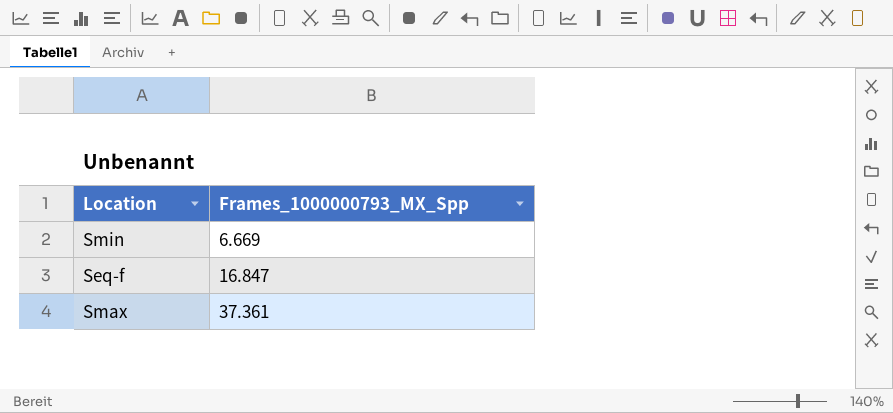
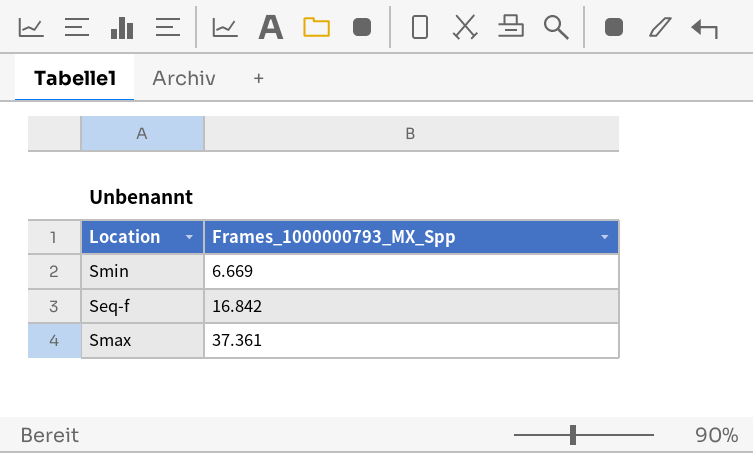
Seq-f | Frames_1000000793_MX_Spp: 16.847 -> 16.842

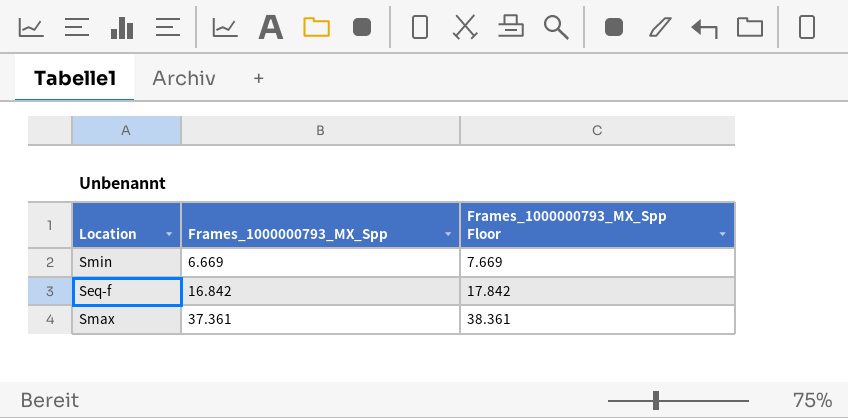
column Frames_1000000793_MX_Spp Floor | formula: none -> [Frames_1000000793_MX_Spp] + 1

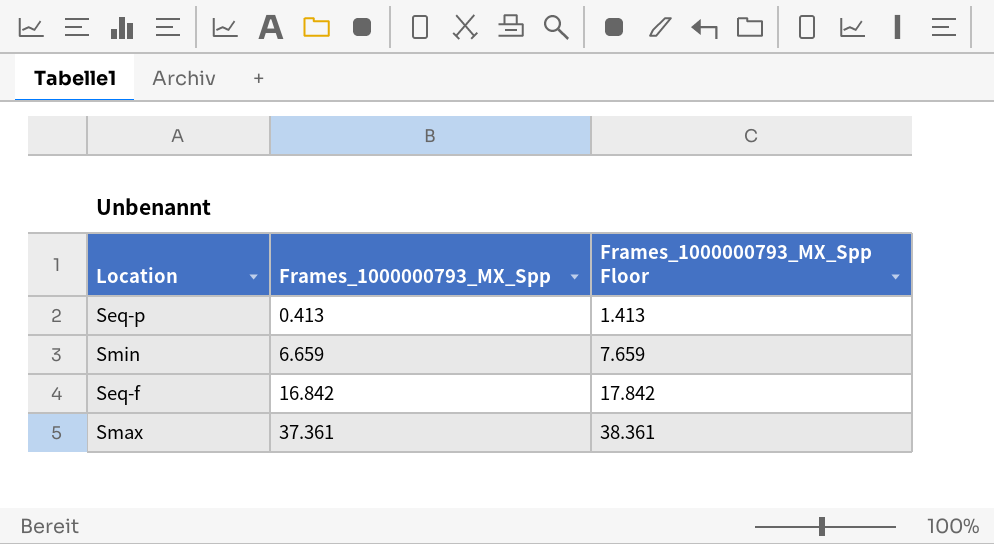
row Seq-p: none -> 0.413 | 1.413
Smin | Frames_1000000793_MX_Spp: 6.669 -> 6.659
Smin | Frames_1000000793_MX_Spp Floor: 7.669 -> 7.659

